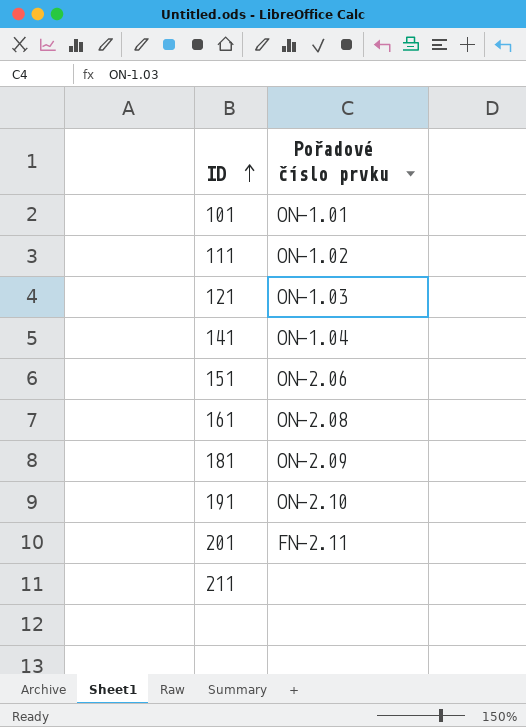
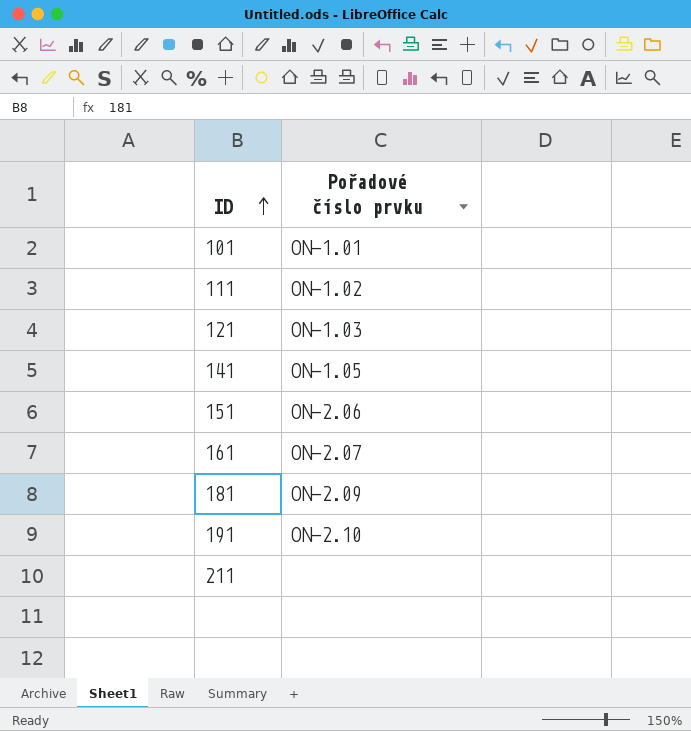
row 201: FN-2.11 -> none
141 | Pořadové číslo prvku: ON-1.04 -> ON-1.05
161 | Pořadové číslo prvku: ON-2.08 -> ON-2.07

